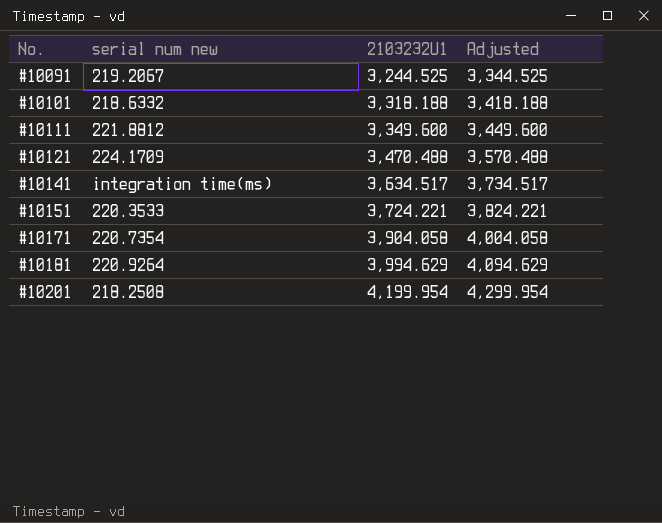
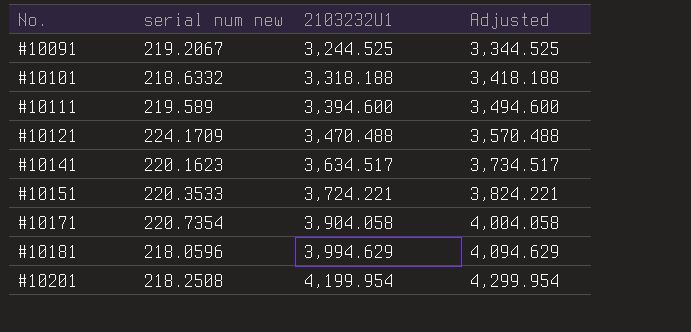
#10111 | serial num new: 221.8812 -> 219.589
#10111 | 2103232U1: 3,349.600 -> 3,394.600
#10111 | Adjusted: 3,449.600 -> 3,494.600
#10141 | serial num new: integration time(ms) -> 220.1623
#10181 | serial num new: 220.9264 -> 218.0596

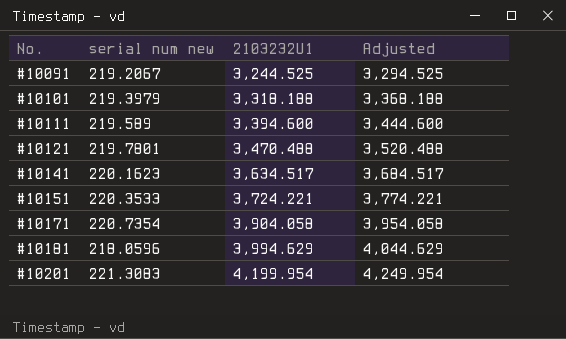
column Adjusted | formula: [2103232U1] + 100 -> [2103232U1] + 50
#10101 | serial num new: 218.6332 -> 219.3979
#10121 | serial num new: 224.1709 -> 219.7801
#10201 | serial num new: 218.2508 -> 221.3083

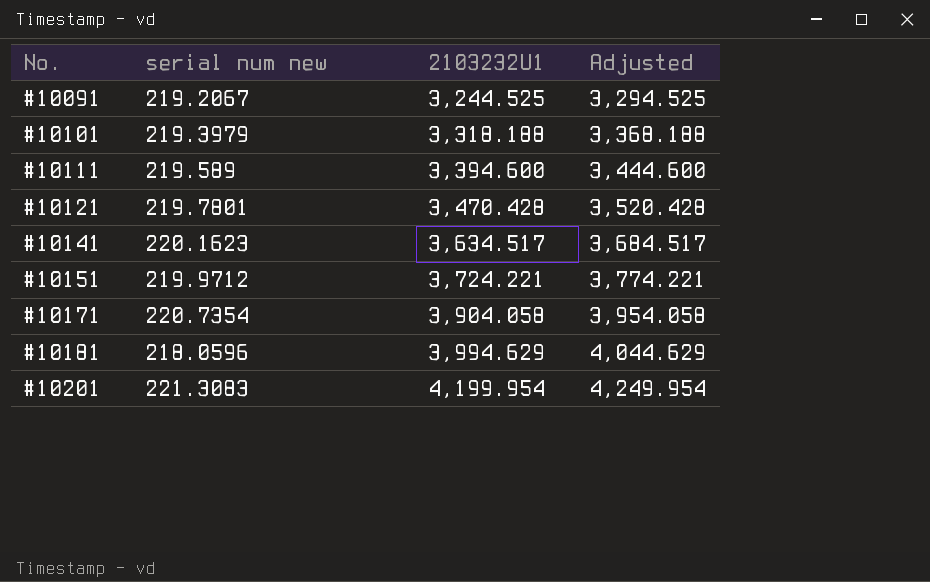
#10121 | 2103232U1: 3,470.488 -> 3,470.428
#10121 | Adjusted: 3,520.488 -> 3,520.428
#10151 | serial num new: 220.3533 -> 219.9712

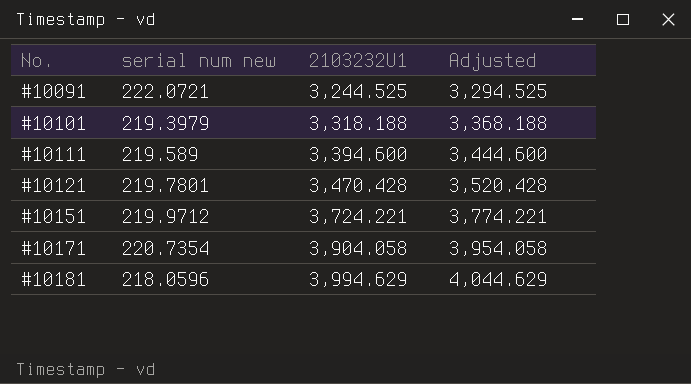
row #10141: 220.1623 | 3,634.517 | 3,684.517 -> none
row #10201: 221.3083 | 4,199.954 | 4,249.954 -> none
#10091 | serial num new: 219.2067 -> 222.0721

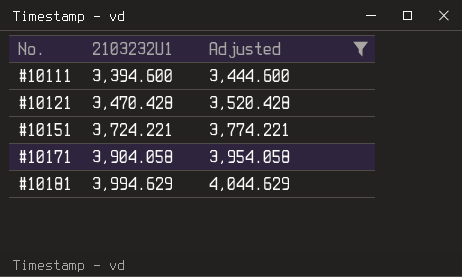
filter: none -> Adjusted >= 3,444.600
column serial num new | position: 2 -> none

